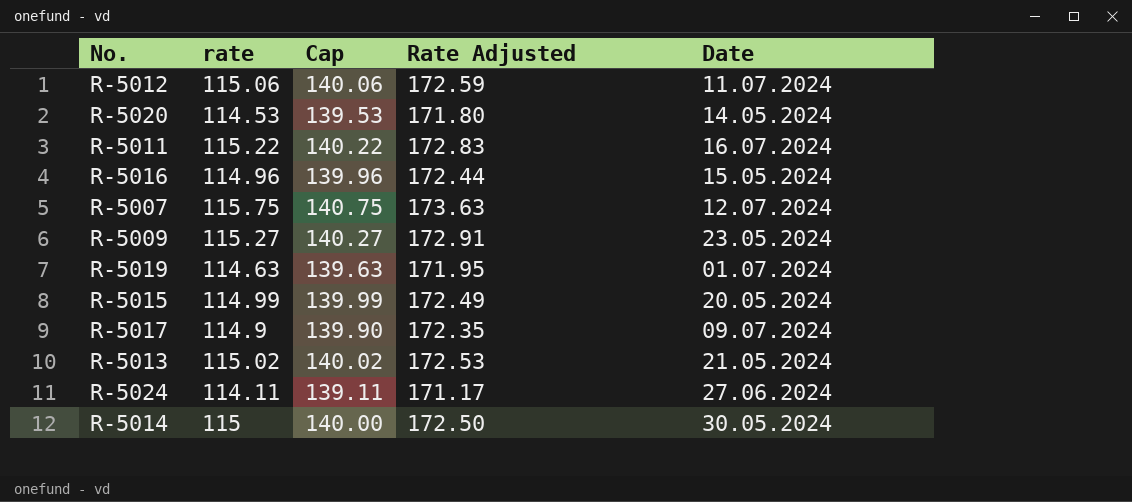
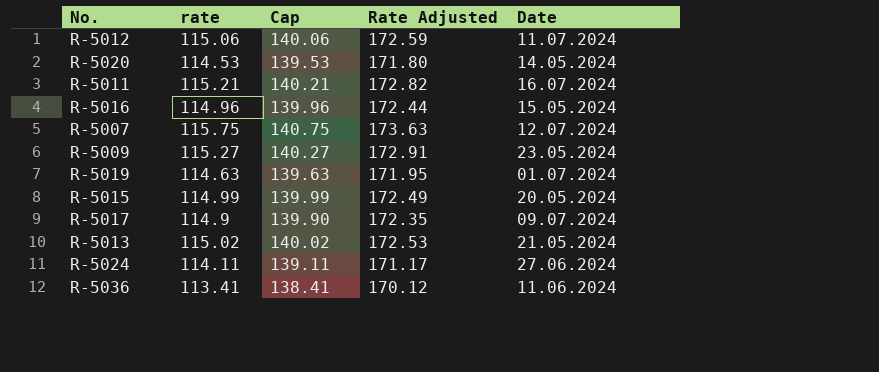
row R-5014: 115 | 140.00 | 172.50 | 30.05.2024 -> none
R-5011 | rate: 115.22 -> 115.21
R-5011 | Cap: 140.22 -> 140.21
R-5011 | Rate Adjusted: 172.83 -> 172.82
row R-5036: none -> 113.41 | 138.41 | 170.12 | 11.06.2024

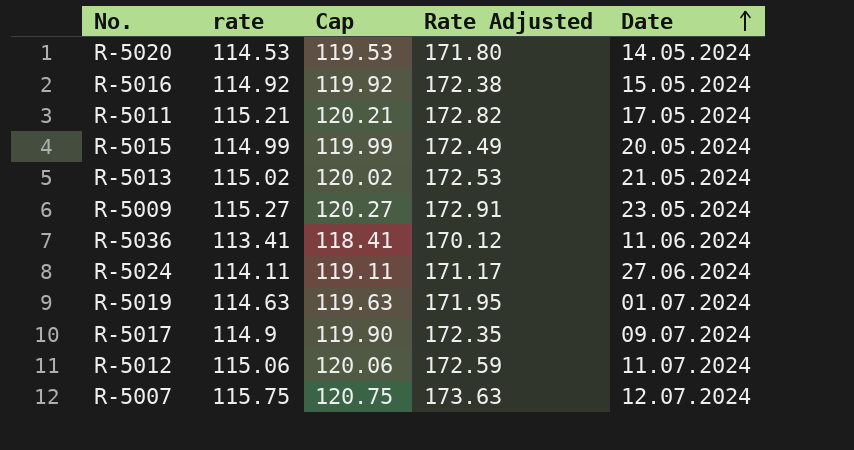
row order: none -> Date ascending
column Cap | formula: [rate] + 25 -> [rate] + 5
R-5016 | rate: 114.96 -> 114.92
R-5016 | Rate Adjusted: 172.44 -> 172.38
R-5011 | Date: 16.07.2024 -> 17.05.2024

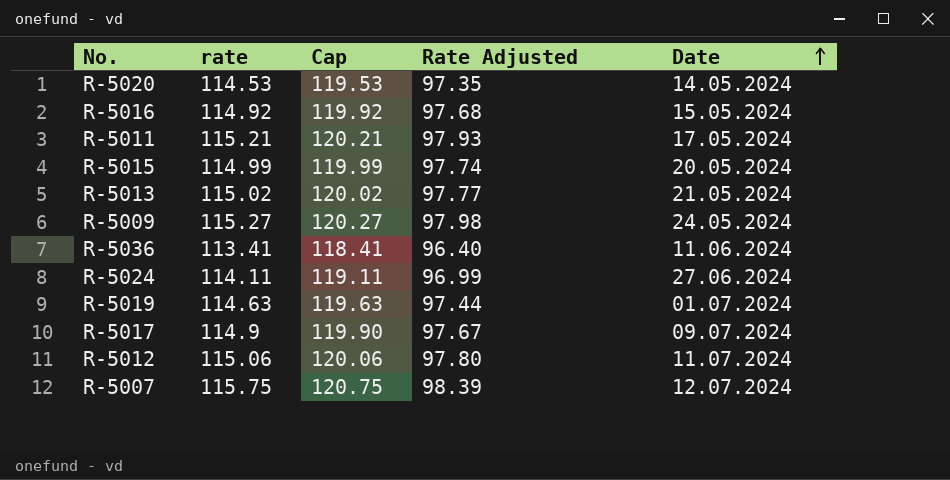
column Rate Adjusted | formula: [rate] * 1.5 -> [rate] * 0.85
R-5009 | Date: 23.05.2024 -> 24.05.2024

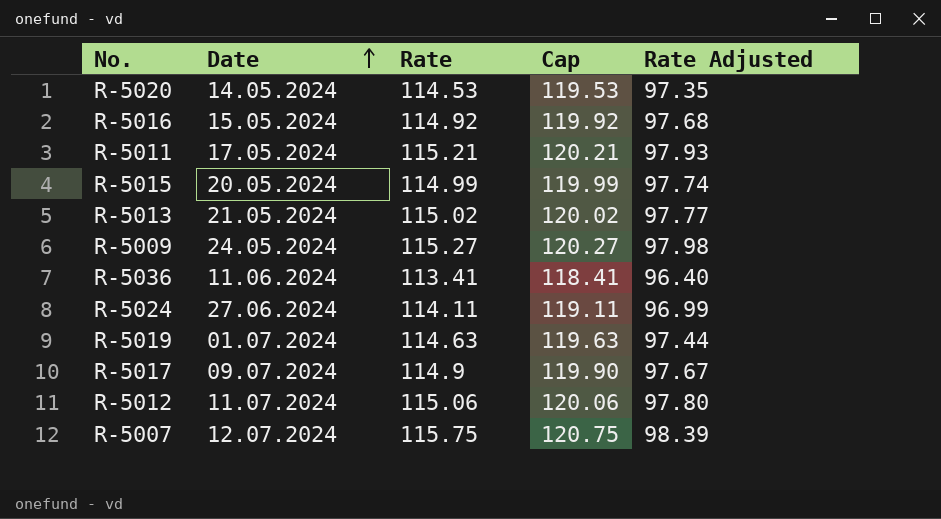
column Date | position: 5 -> 2
column name: rate -> Rate

